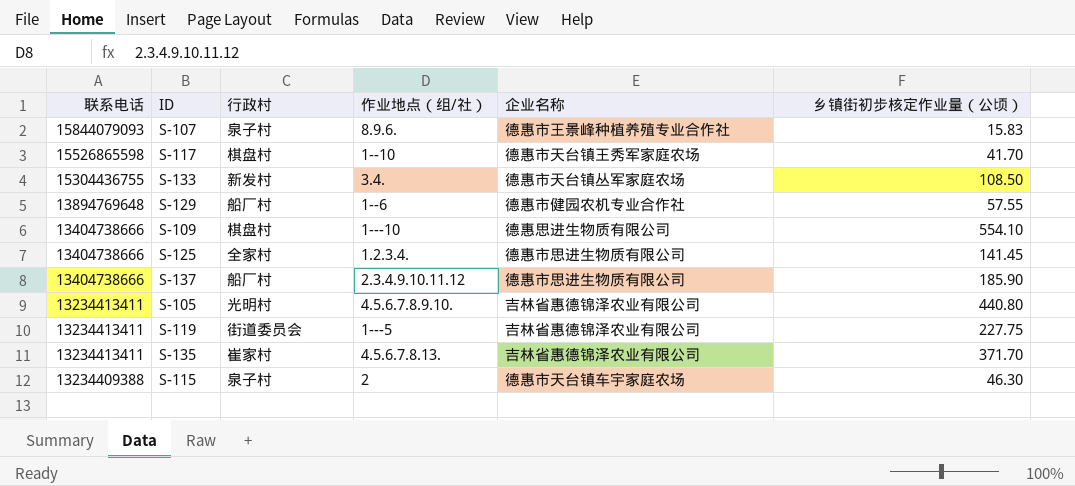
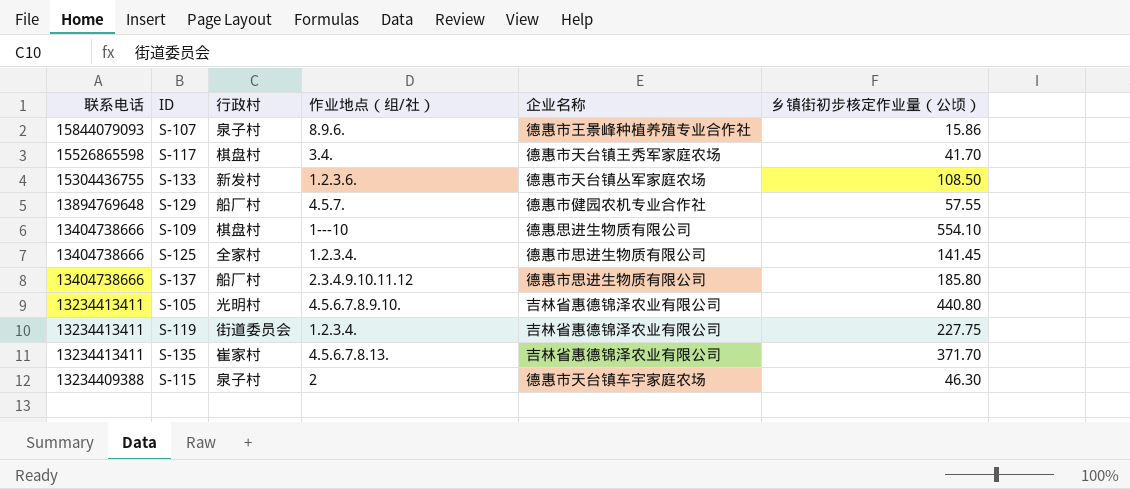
S-107 | 乡镇街初步核定作业量（公顷）: 15.83 -> 15.86
S-117 | 作业地点（组/社）: 1--10 -> 3.4.
S-133 | 作业地点（组/社）: 3.4. -> 1.2.3.6.
S-129 | 作业地点（组/社）: 1--6 -> 4.5.7.
S-137 | 乡镇街初步核定作业量（公顷）: 185.90 -> 185.80
S-119 | 作业地点（组/社）: 1---5 -> 1.2.3.4.

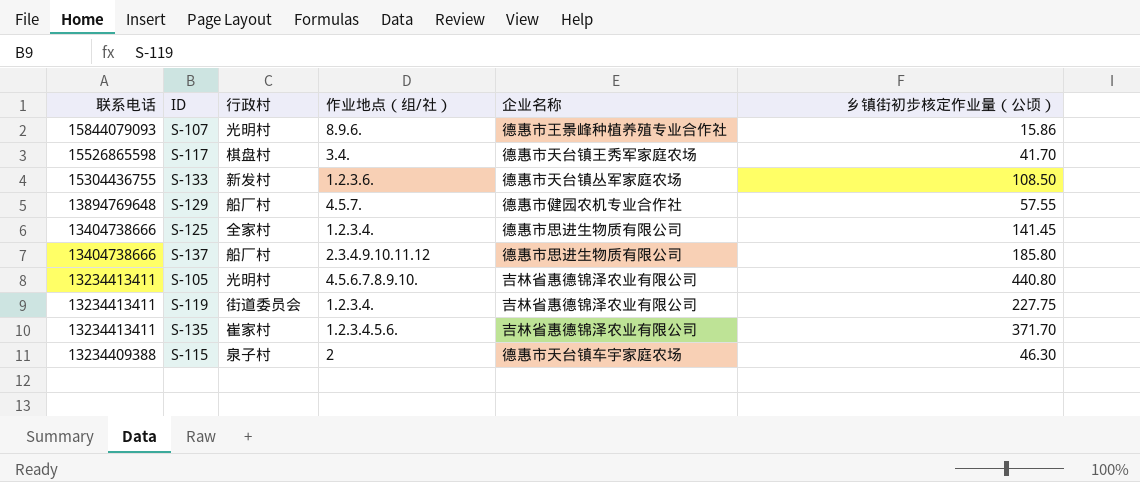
row S-109: 13404738666 | 棋盘村 | 1---10 | 德惠思进生物质有限公司 | 554.10 -> none
S-107 | 行政村: 泉子村 -> 光明村
S-135 | 作业地点（组/社）: 4.5.6.7.8.13. -> 1.2.3.4.5.6.

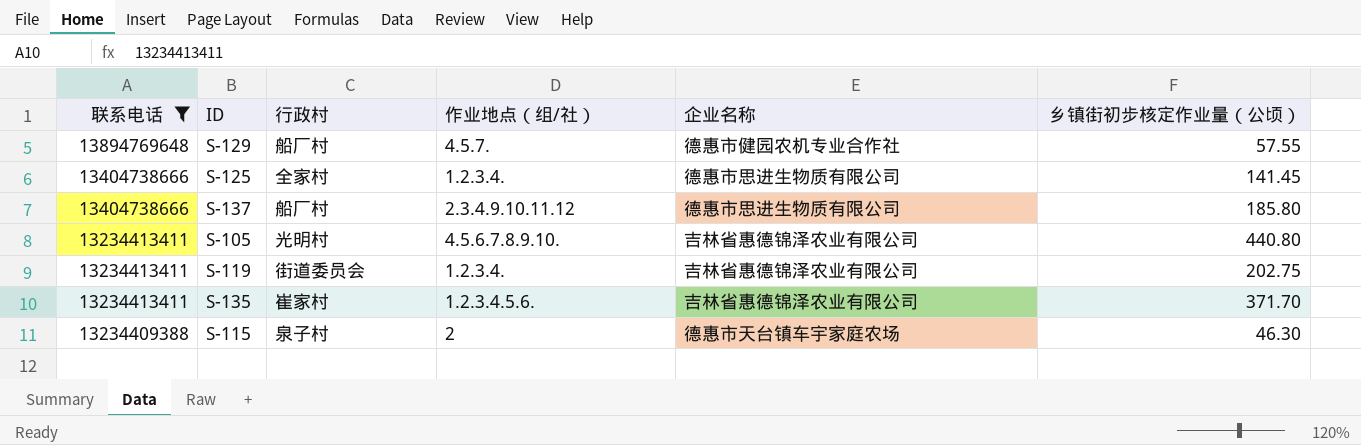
filter: none -> 联系电话 <= 13894769648
S-119 | 乡镇街初步核定作业量（公顷）: 227.75 -> 202.75

